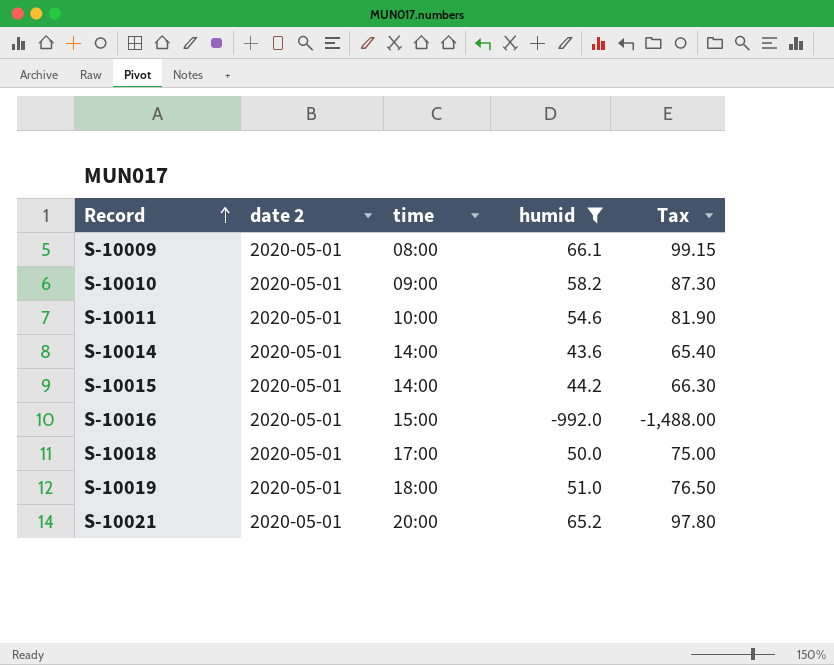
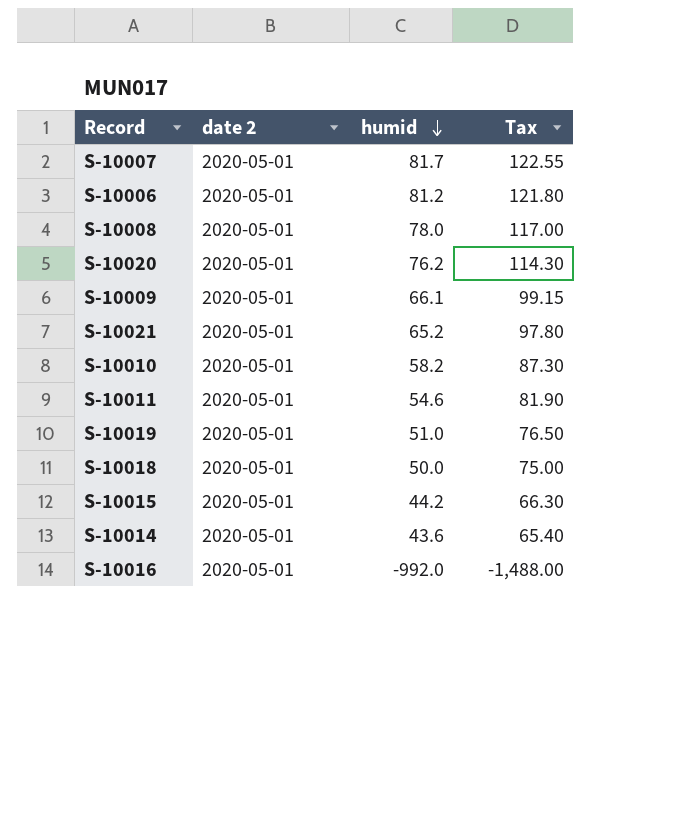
filter: humid <= 66.1 -> none
row order: Record ascending -> humid descending
column time | position: 3 -> none

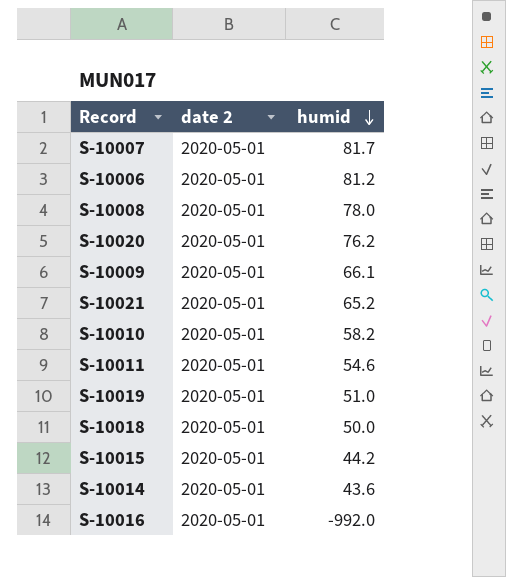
column Tax | formula: [humid] * 1.5 -> none

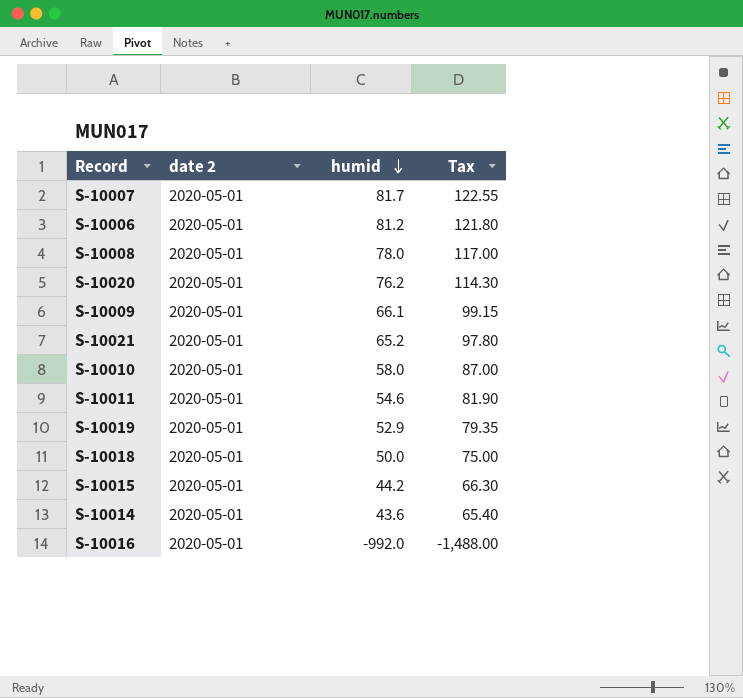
column Tax | formula: none -> [humid] * 1.5
S-10010 | humid: 58.2 -> 58.0
S-10019 | humid: 51.0 -> 52.9

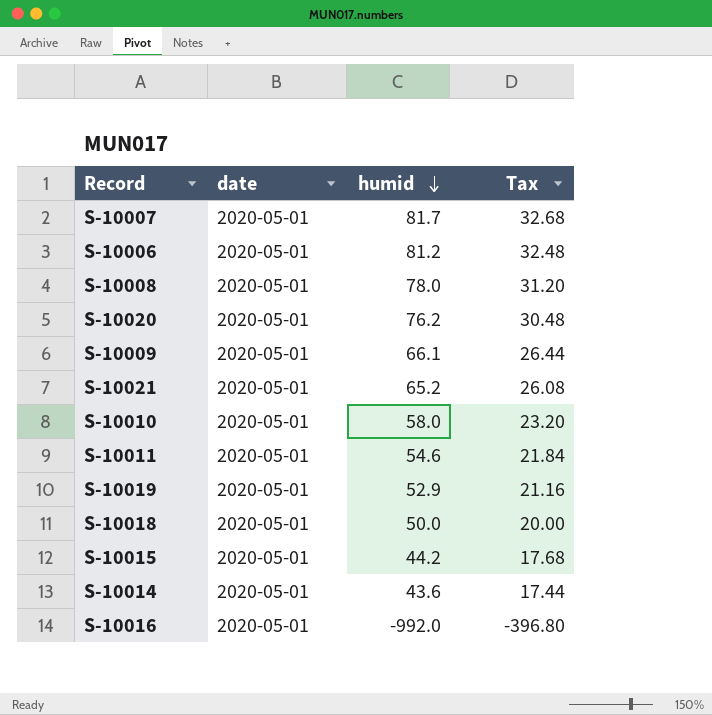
column name: date 2 -> date
column Tax | formula: [humid] * 1.5 -> [humid] * 0.4

